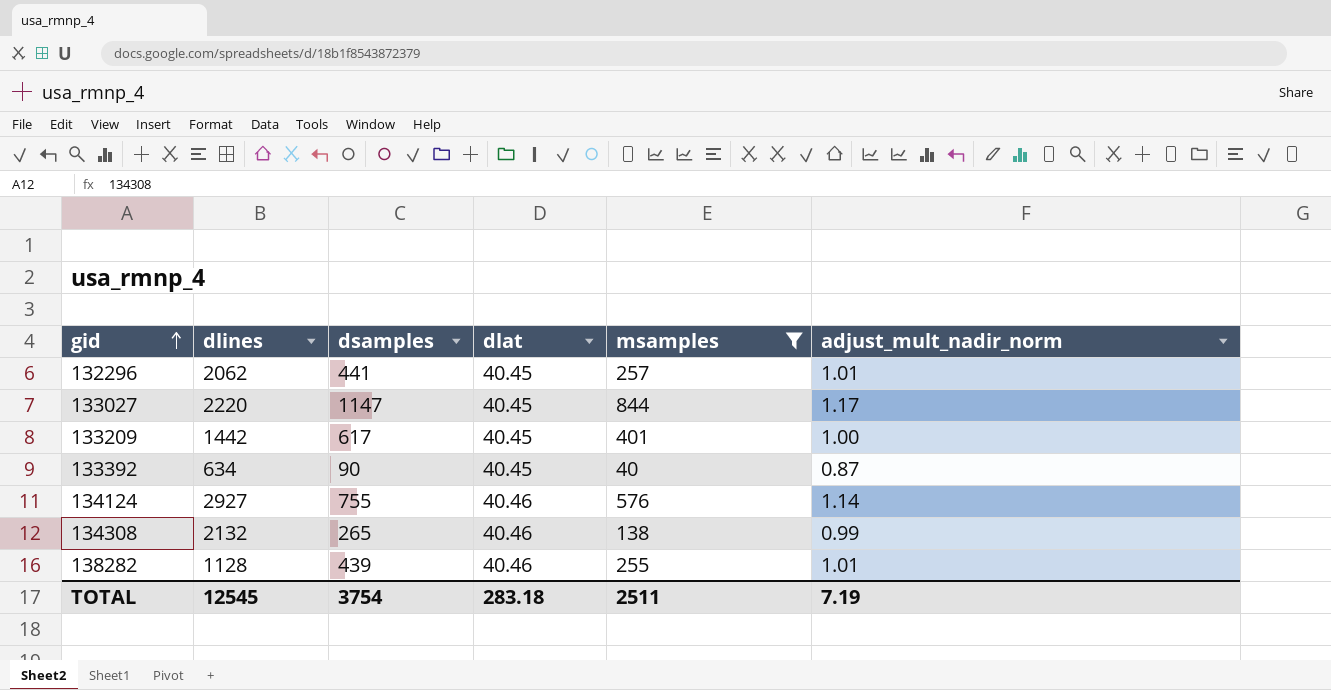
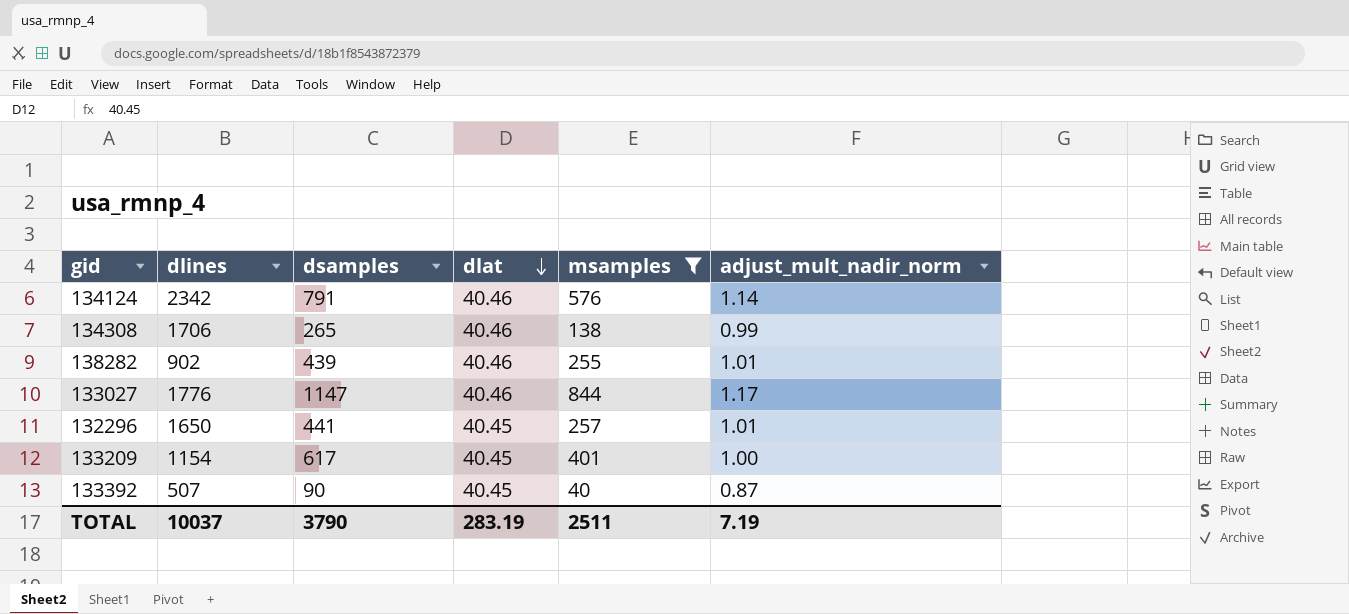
row order: gid ascending -> dlat descending
134124 | dlines: 2927 -> 2342
134124 | dsamples: 755 -> 791
134308 | dlines: 2132 -> 1706
138282 | dlines: 1128 -> 902
133027 | dlines: 2220 -> 1776
133027 | dlat: 40.45 -> 40.46
132296 | dlines: 2062 -> 1650
133209 | dlines: 1442 -> 1154
133392 | dlines: 634 -> 507
TOTAL | dlines: 12545 -> 10037
TOTAL | dsamples: 3754 -> 3790
TOTAL | dlat: 283.18 -> 283.19

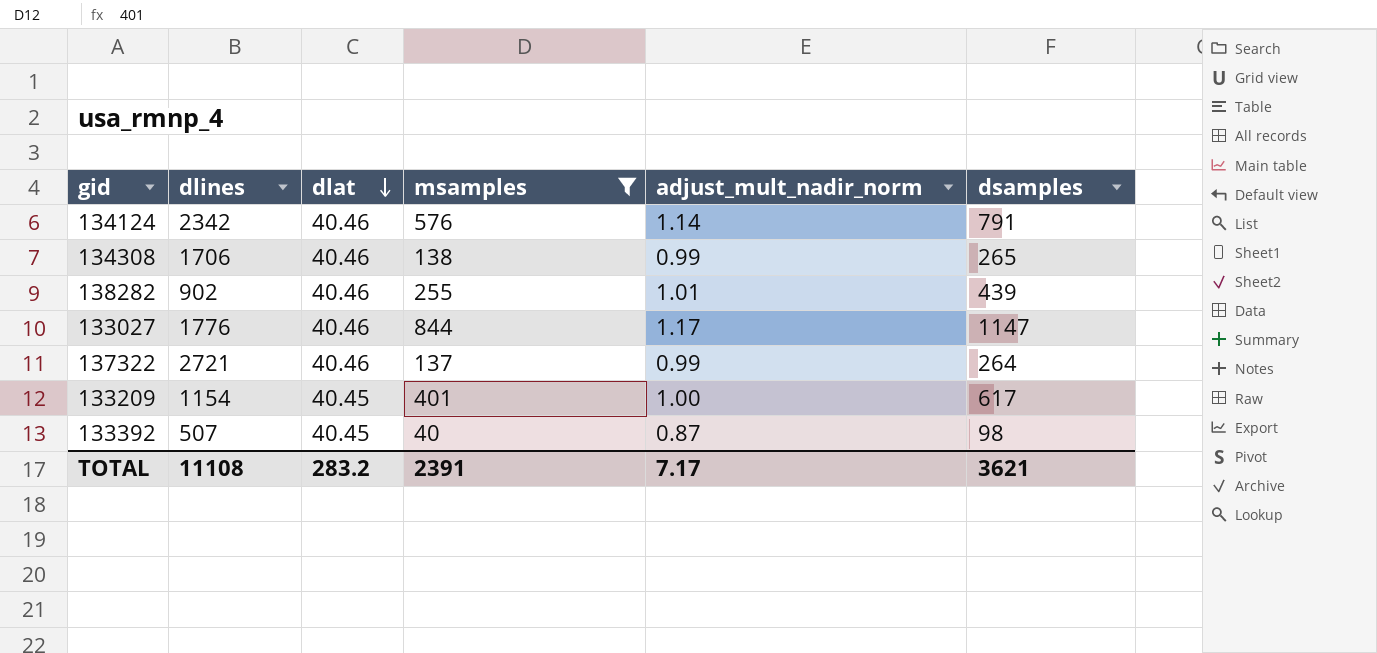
column dsamples | position: 3 -> 6
row 132296: 1650 | 441 | 40.45 | 257 | 1.01 -> none
row 137322: none -> 2721 | 40.46 | 137 | 0.99 | 264
133392 | dsamples: 90 -> 98
TOTAL | dlines: 10037 -> 11108
TOTAL | dlat: 283.19 -> 283.2
TOTAL | msamples: 2511 -> 2391
TOTAL | adjust_mult_nadir_norm: 7.19 -> 7.17
TOTAL | dsamples: 3790 -> 3621

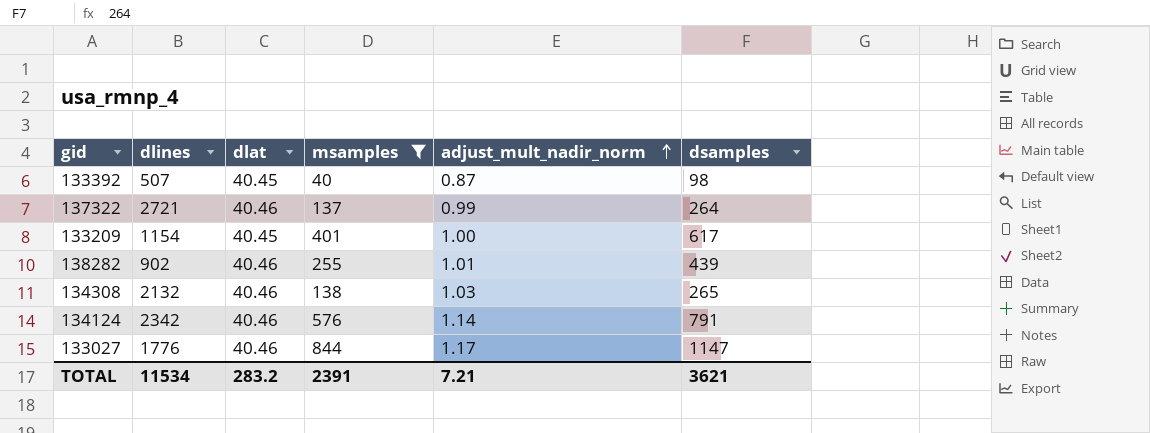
row order: dlat descending -> adjust_mult_nadir_norm ascending
134308 | dlines: 1706 -> 2132
134308 | adjust_mult_nadir_norm: 0.99 -> 1.03
TOTAL | dlines: 11108 -> 11534
TOTAL | adjust_mult_nadir_norm: 7.17 -> 7.21

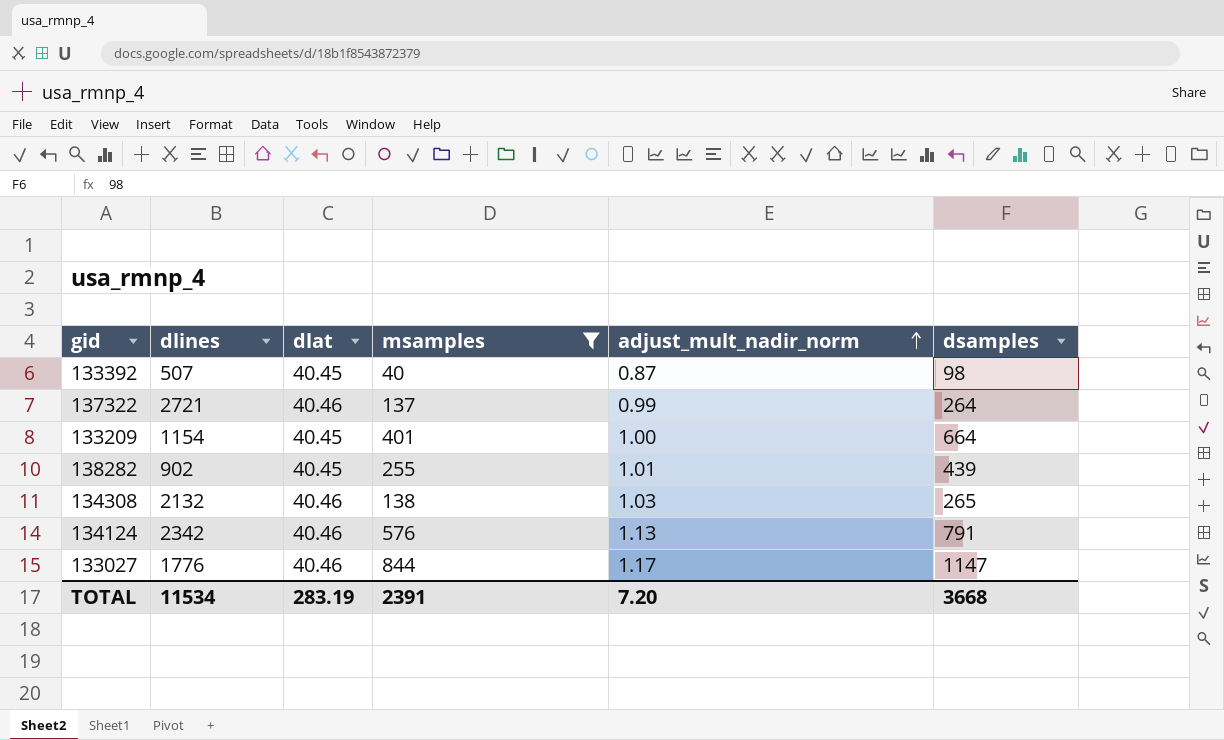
133209 | dsamples: 617 -> 664
138282 | dlat: 40.46 -> 40.45
134124 | adjust_mult_nadir_norm: 1.14 -> 1.13
TOTAL | dlat: 283.2 -> 283.19
TOTAL | adjust_mult_nadir_norm: 7.21 -> 7.20
TOTAL | dsamples: 3621 -> 3668

